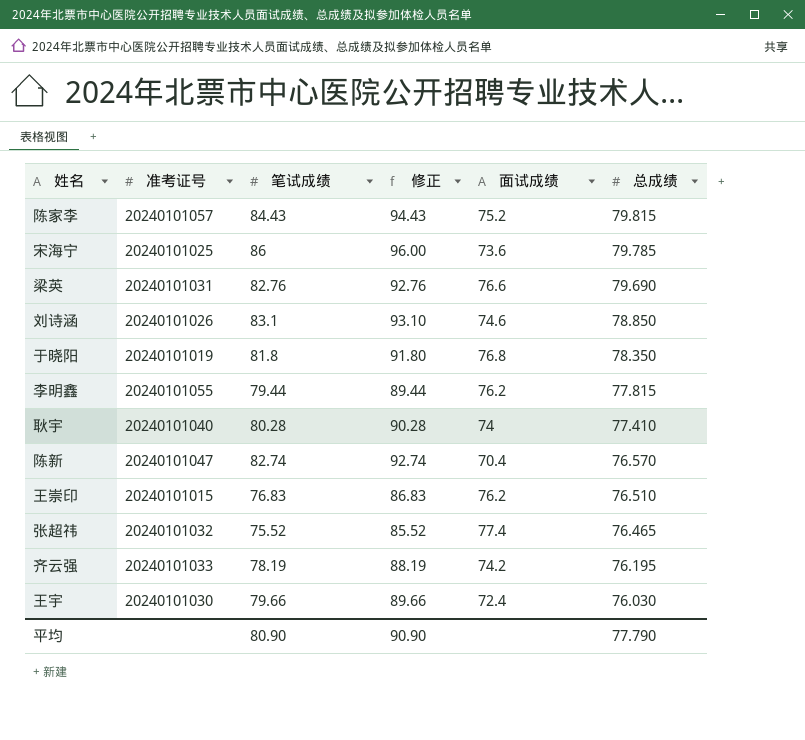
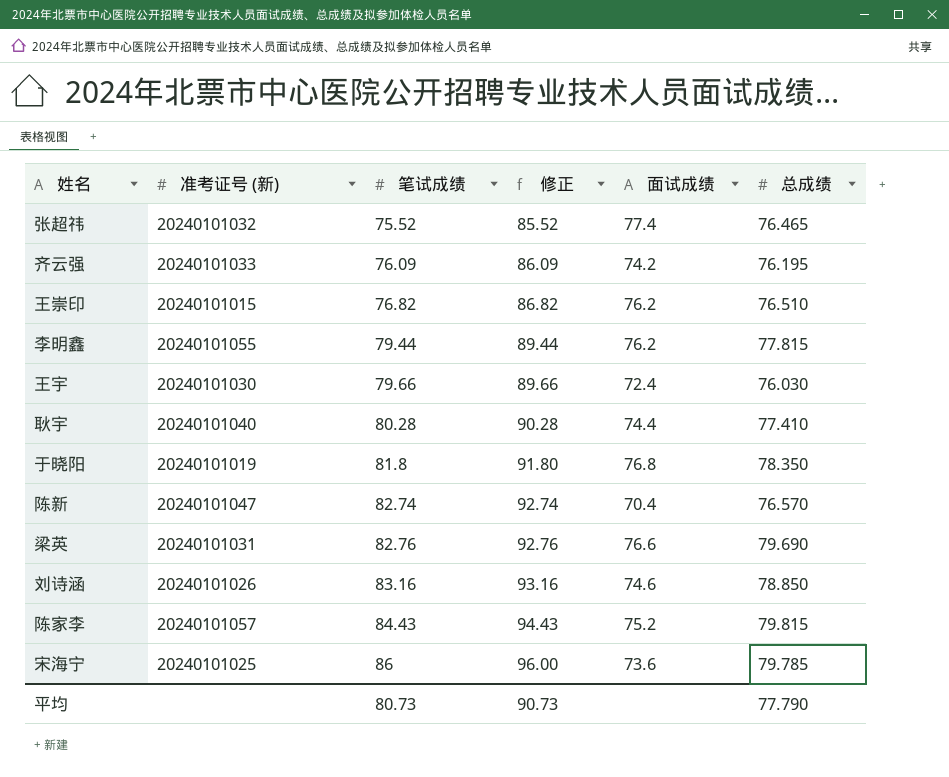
row order: 总成绩 descending -> 笔试成绩 ascending
column name: 准考证号 -> 准考证号 (新)
齐云强 | 笔试成绩: 78.19 -> 76.09
齐云强 | 修正: 88.19 -> 86.09
王崇印 | 笔试成绩: 76.83 -> 76.82
王崇印 | 修正: 86.83 -> 86.82
耿宇 | 面试成绩: 74 -> 74.4
刘诗涵 | 笔试成绩: 83.1 -> 83.16
刘诗涵 | 修正: 93.10 -> 93.16
平均 | 笔试成绩: 80.90 -> 80.73
平均 | 修正: 90.90 -> 90.73

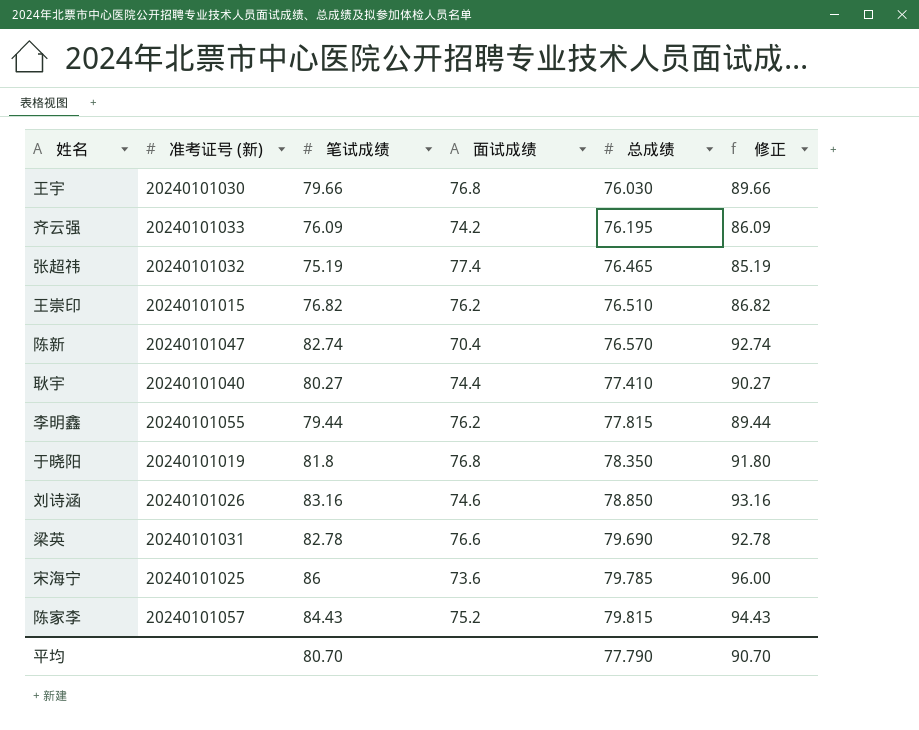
row order: 笔试成绩 ascending -> 总成绩 ascending
column 修正 | position: 4 -> 6
王宇 | 面试成绩: 72.4 -> 76.8
张超祎 | 笔试成绩: 75.52 -> 75.19
张超祎 | 修正: 85.52 -> 85.19
耿宇 | 笔试成绩: 80.28 -> 80.27
耿宇 | 修正: 90.28 -> 90.27
梁英 | 笔试成绩: 82.76 -> 82.78
梁英 | 修正: 92.76 -> 92.78
平均 | 笔试成绩: 80.73 -> 80.70
平均 | 修正: 90.73 -> 90.70

